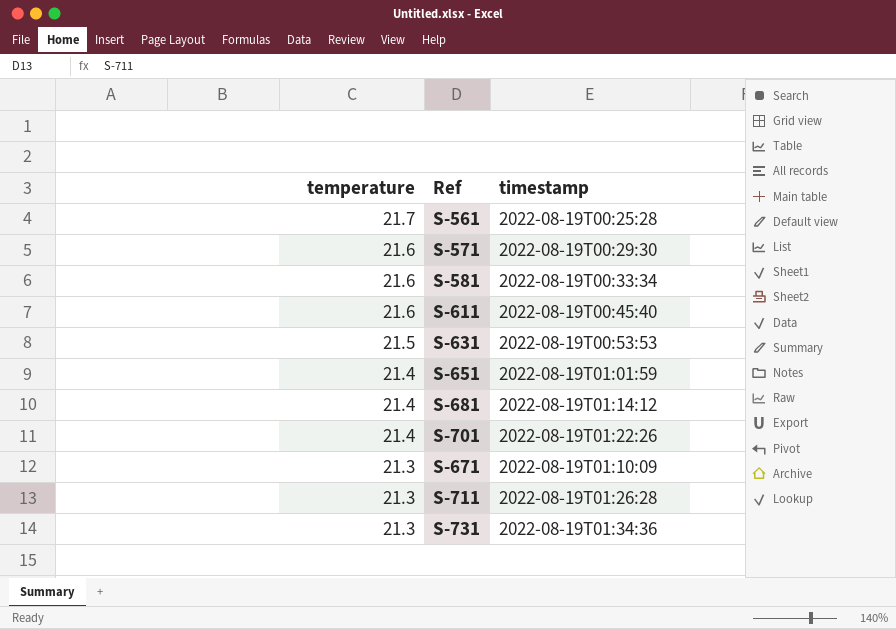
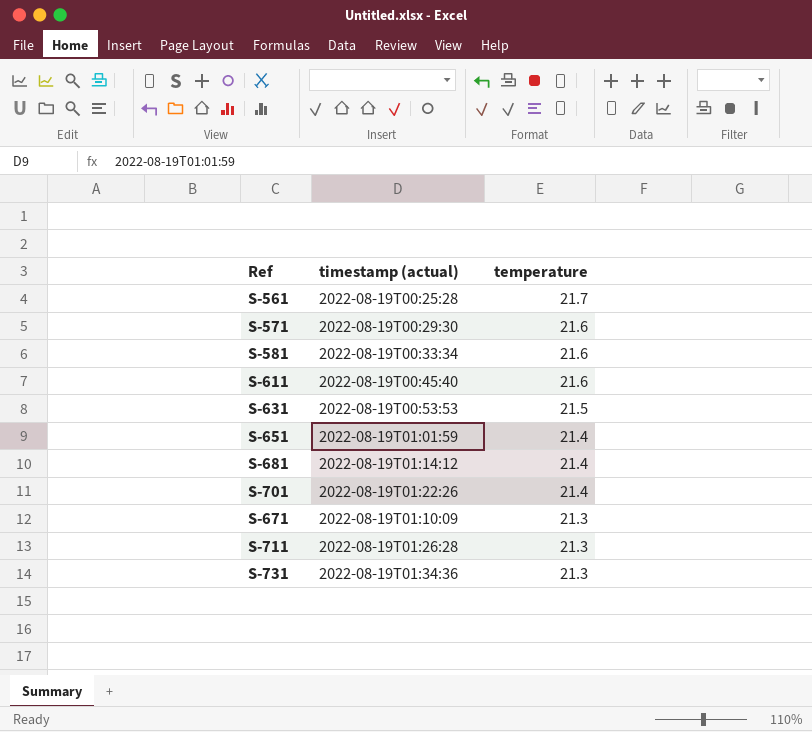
column name: timestamp -> timestamp (actual)
column temperature | position: 1 -> 3

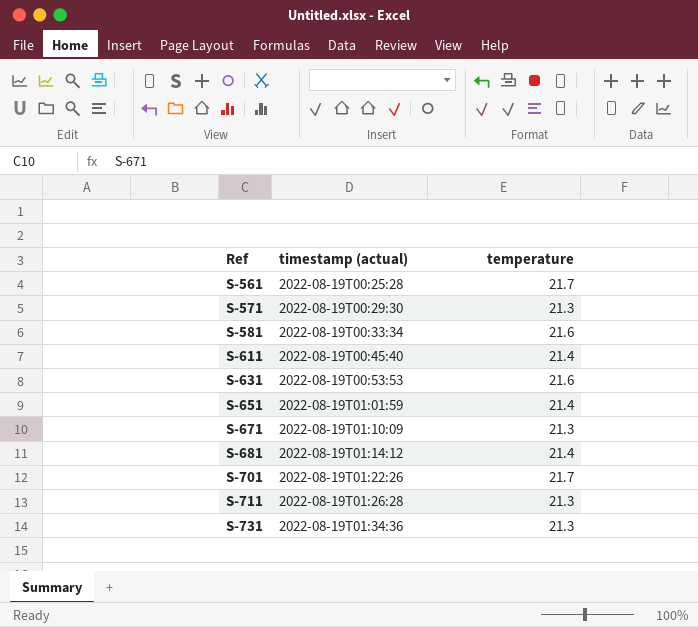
row order: temperature descending -> Ref ascending
S-571 | temperature: 21.6 -> 21.3
S-611 | temperature: 21.6 -> 21.4
S-631 | temperature: 21.5 -> 21.6
S-701 | temperature: 21.4 -> 21.7

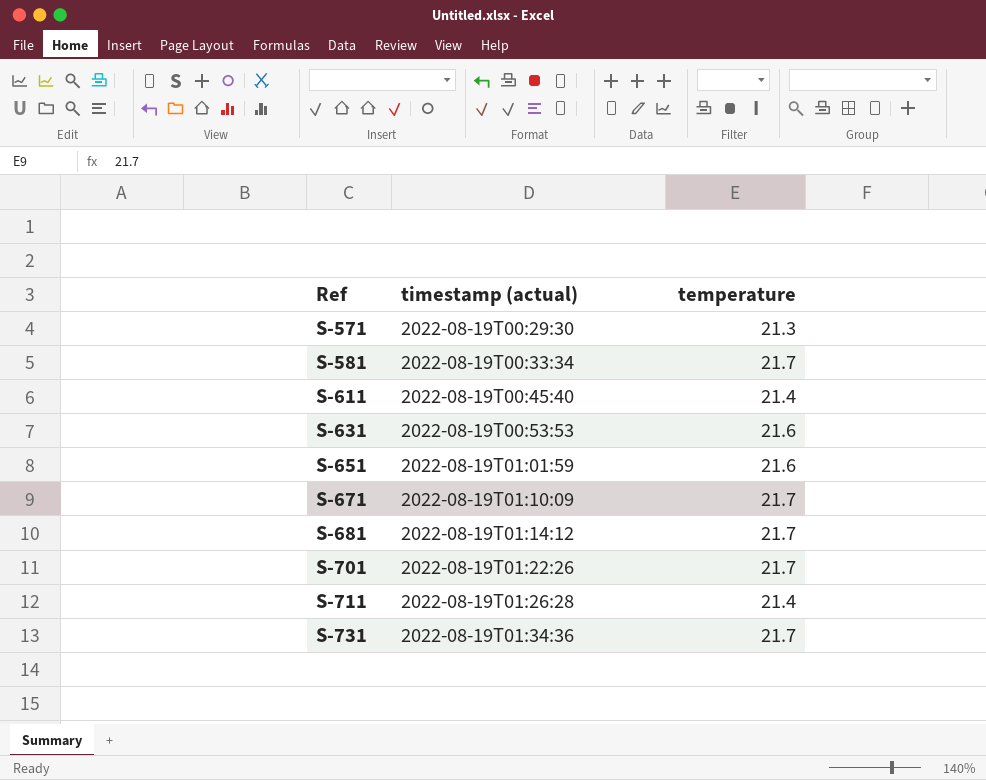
row S-561: 2022-08-19T00:25:28 | 21.7 -> none
S-581 | temperature: 21.6 -> 21.7
S-651 | temperature: 21.4 -> 21.6
S-671 | temperature: 21.3 -> 21.7
S-681 | temperature: 21.4 -> 21.7
S-711 | temperature: 21.3 -> 21.4
S-731 | temperature: 21.3 -> 21.7

